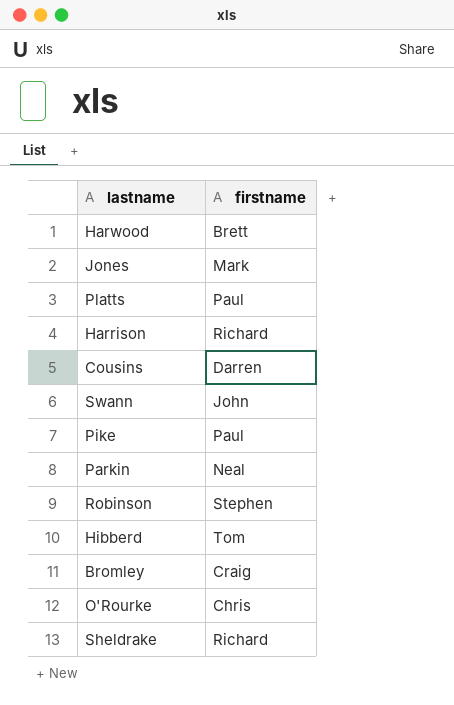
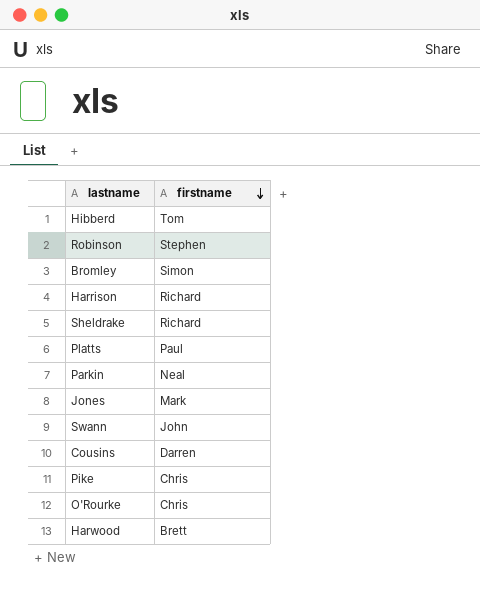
row order: none -> firstname descending
Bromley | firstname: Craig -> Simon
Pike | firstname: Paul -> Chris

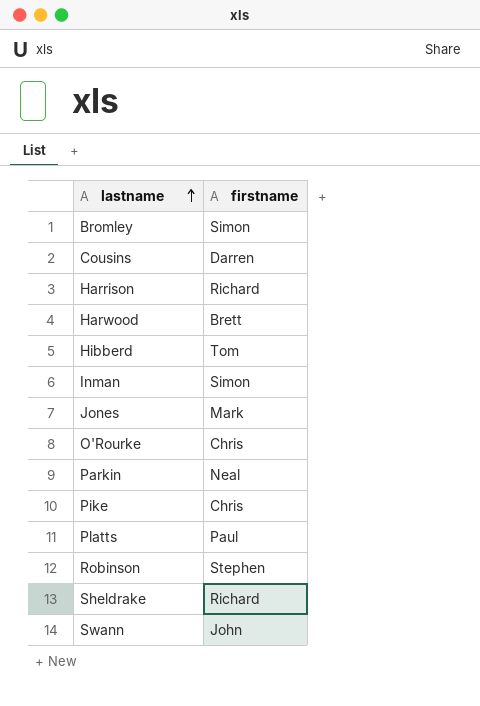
row order: firstname descending -> lastname ascending
row Inman: none -> Simon

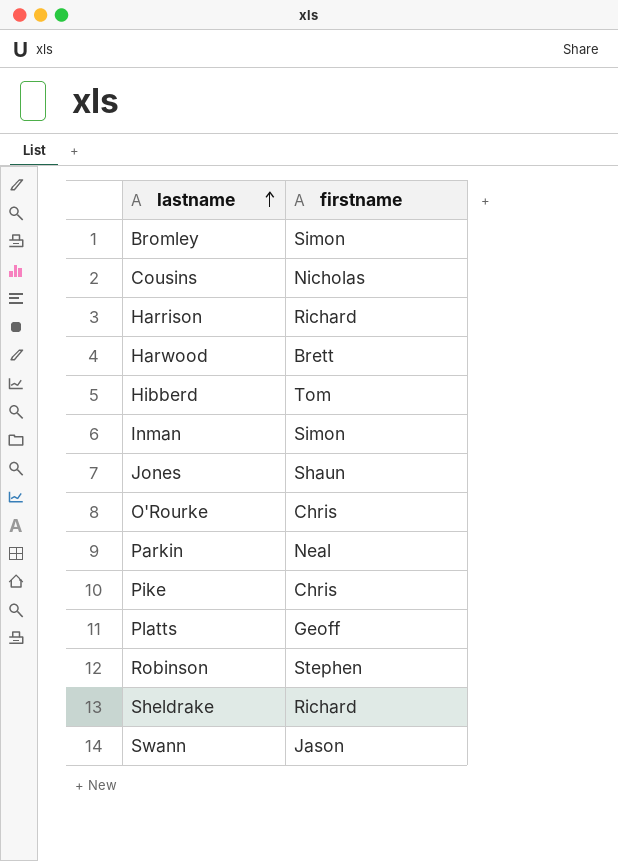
Cousins | firstname: Darren -> Nicholas
Jones | firstname: Mark -> Shaun
Platts | firstname: Paul -> Geoff
Swann | firstname: John -> Jason

